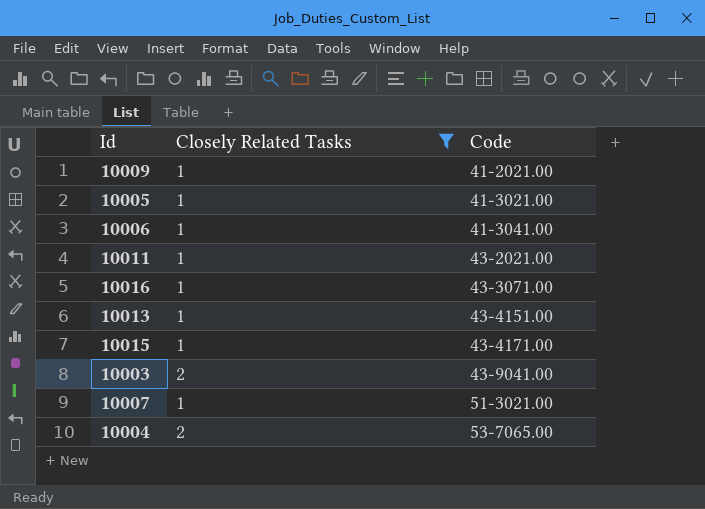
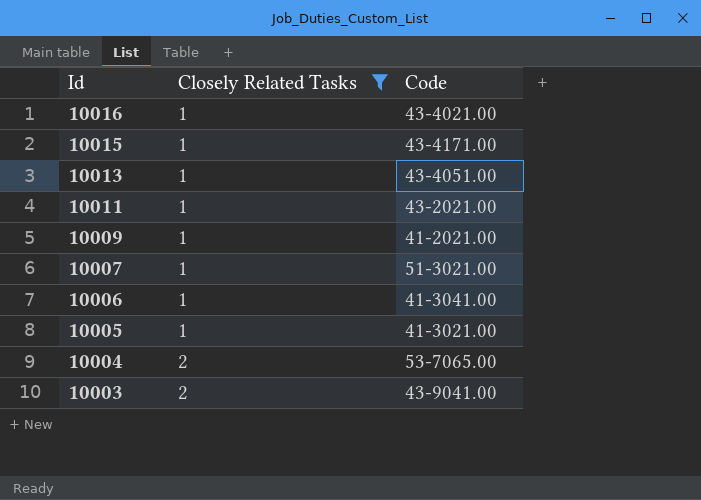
row order: Code ascending -> Id descending
10016 | Code: 43-3071.00 -> 43-4021.00
10013 | Code: 43-4151.00 -> 43-4051.00

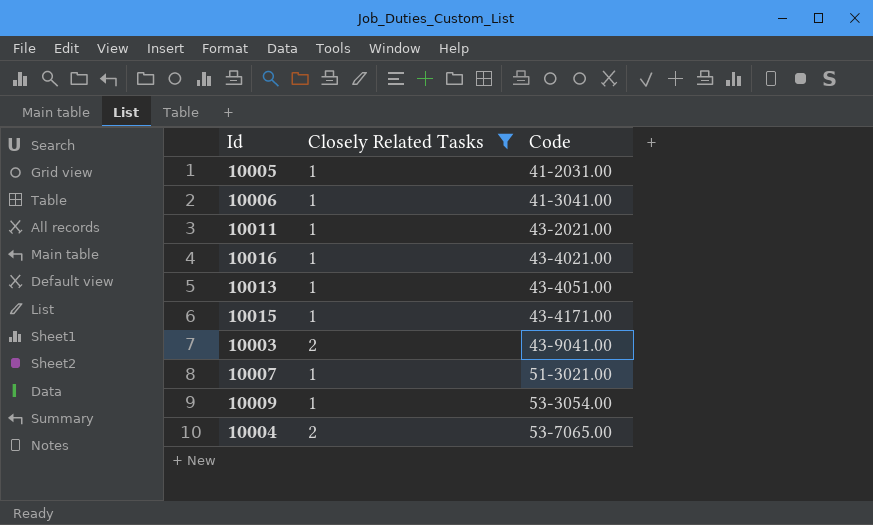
row order: Id descending -> Code ascending
10005 | Code: 41-3021.00 -> 41-2031.00
10009 | Code: 41-2021.00 -> 53-3054.00

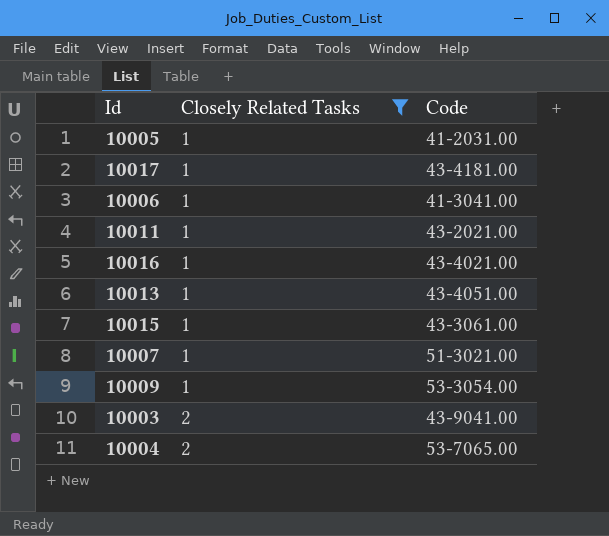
row order: Code ascending -> Closely Related Tasks ascending
row 10017: none -> 1 | 43-4181.00
10015 | Code: 43-4171.00 -> 43-3061.00

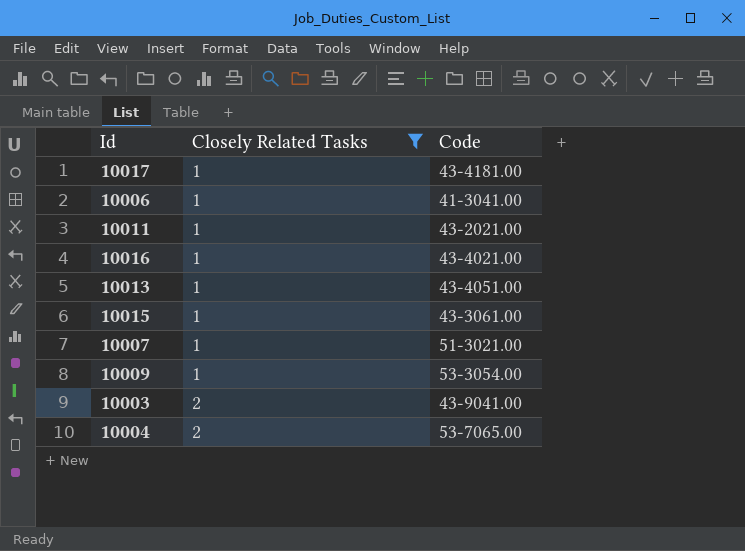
row 10005: 1 | 41-2031.00 -> none

